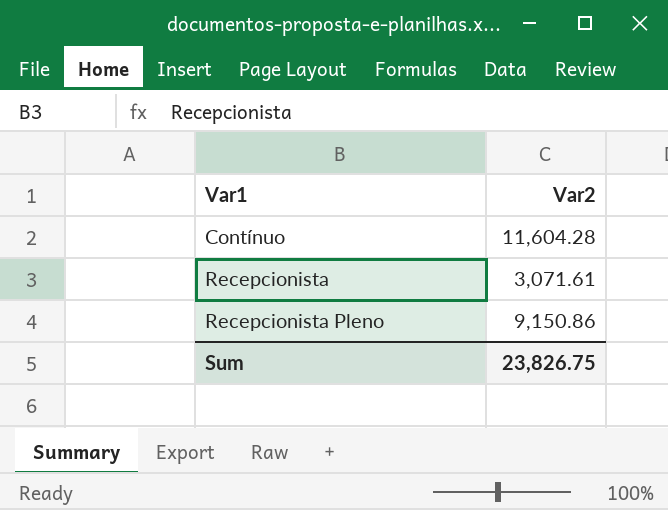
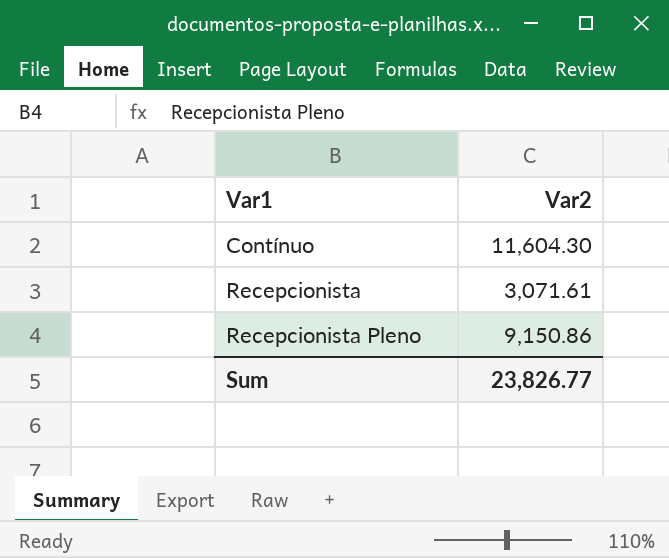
Contínuo | Var2: 11,604.28 -> 11,604.30
Sum | Var2: 23,826.75 -> 23,826.77

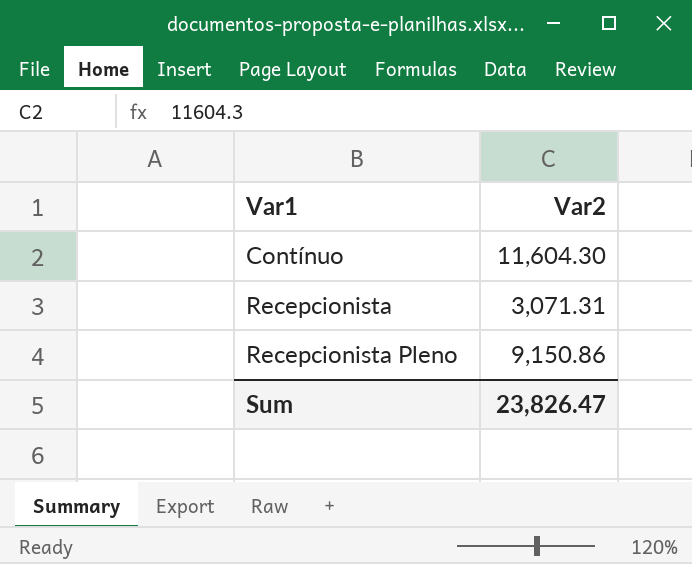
Recepcionista | Var2: 3,071.61 -> 3,071.31
Sum | Var2: 23,826.77 -> 23,826.47

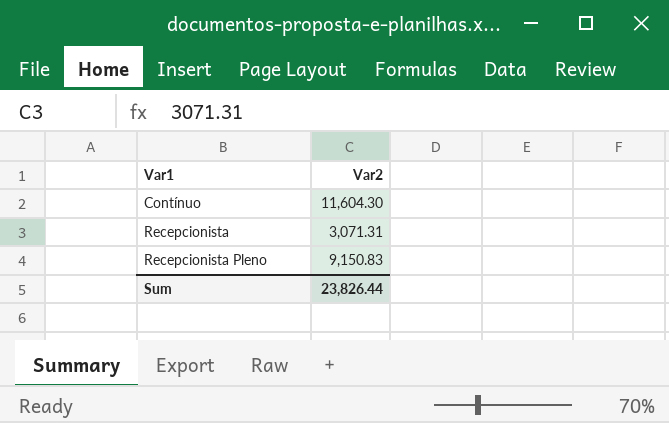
Recepcionista Pleno | Var2: 9,150.86 -> 9,150.83
Sum | Var2: 23,826.47 -> 23,826.44

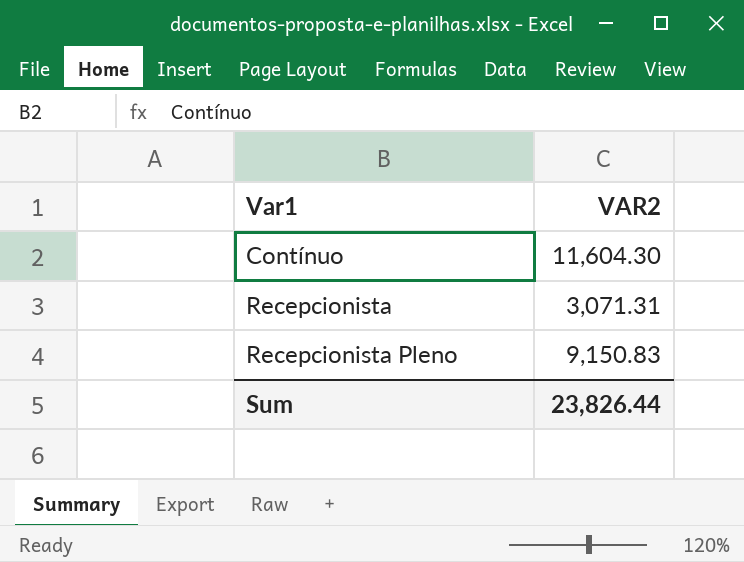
column name: Var2 -> VAR2

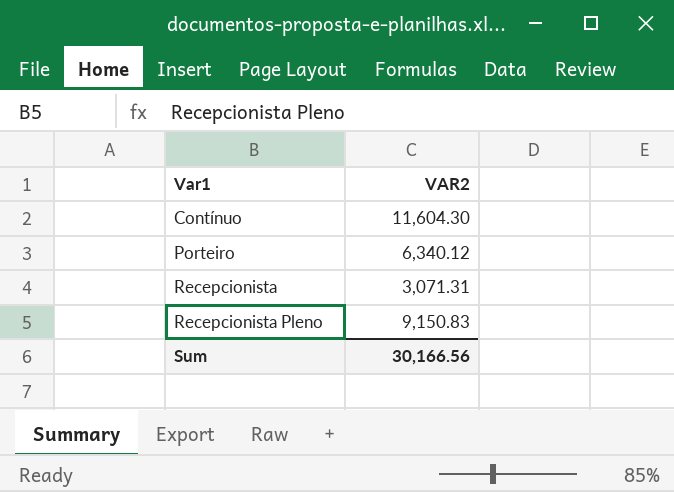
row Porteiro: none -> 6,340.12
Sum | VAR2: 23,826.44 -> 30,166.56

